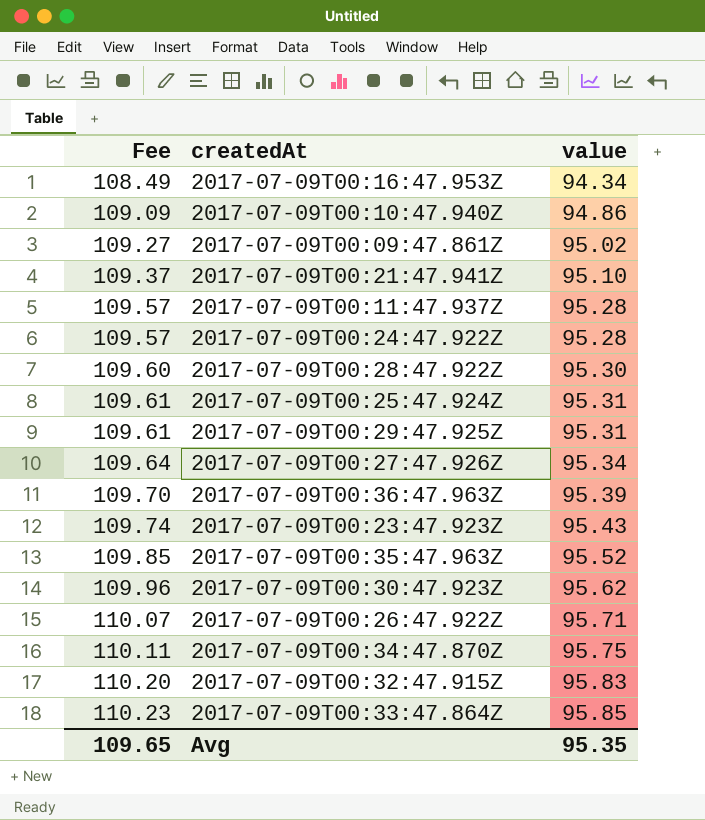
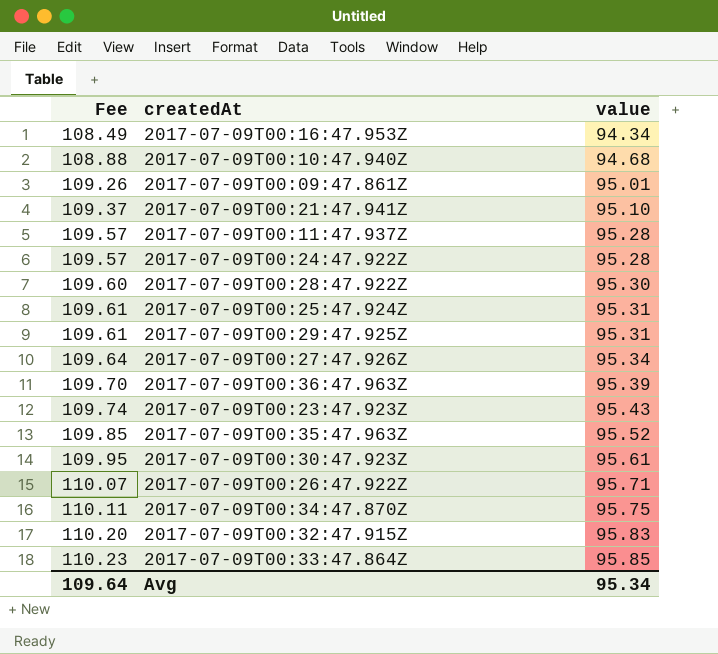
2017-07-09T00:10:47.940Z | Fee: 109.09 -> 108.88
2017-07-09T00:10:47.940Z | value: 94.86 -> 94.68
2017-07-09T00:09:47.861Z | Fee: 109.27 -> 109.26
2017-07-09T00:09:47.861Z | value: 95.02 -> 95.01
2017-07-09T00:30:47.923Z | Fee: 109.96 -> 109.95
2017-07-09T00:30:47.923Z | value: 95.62 -> 95.61
Avg | Fee: 109.65 -> 109.64
Avg | value: 95.35 -> 95.34

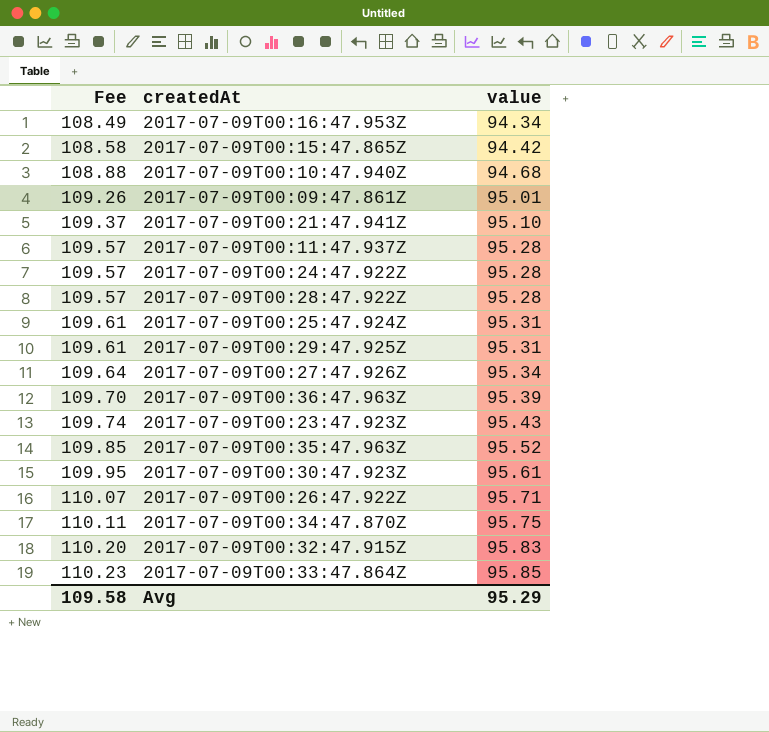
row 2017-07-09T00:15:47.865Z: none -> 108.58 | 94.42
2017-07-09T00:28:47.922Z | Fee: 109.60 -> 109.57
2017-07-09T00:28:47.922Z | value: 95.30 -> 95.28
Avg | Fee: 109.64 -> 109.58
Avg | value: 95.34 -> 95.29

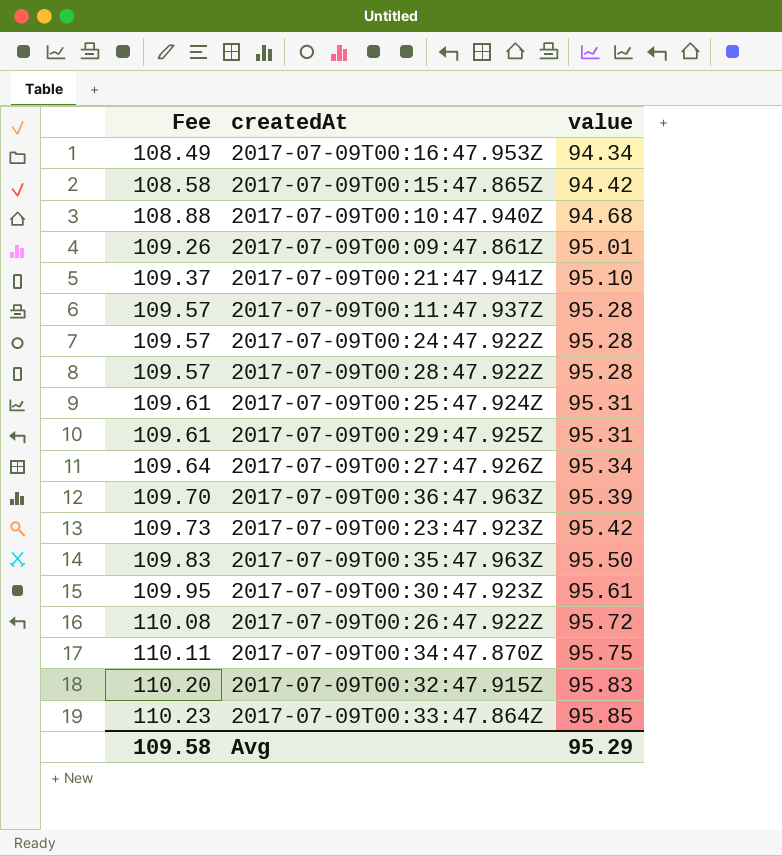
2017-07-09T00:23:47.923Z | Fee: 109.74 -> 109.73
2017-07-09T00:23:47.923Z | value: 95.43 -> 95.42
2017-07-09T00:35:47.963Z | Fee: 109.85 -> 109.83
2017-07-09T00:35:47.963Z | value: 95.52 -> 95.50
2017-07-09T00:26:47.922Z | Fee: 110.07 -> 110.08
2017-07-09T00:26:47.922Z | value: 95.71 -> 95.72

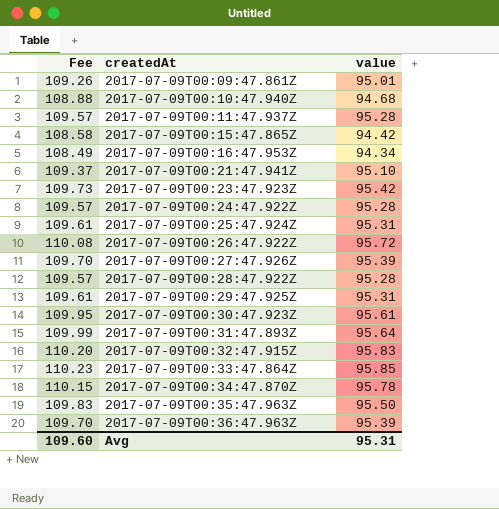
row order: Fee ascending -> createdAt ascending
2017-07-09T00:27:47.926Z | Fee: 109.64 -> 109.70
2017-07-09T00:27:47.926Z | value: 95.34 -> 95.39
row 2017-07-09T00:31:47.893Z: none -> 109.99 | 95.64
2017-07-09T00:34:47.870Z | Fee: 110.11 -> 110.15
2017-07-09T00:34:47.870Z | value: 95.75 -> 95.78
Avg | Fee: 109.58 -> 109.60
Avg | value: 95.29 -> 95.31

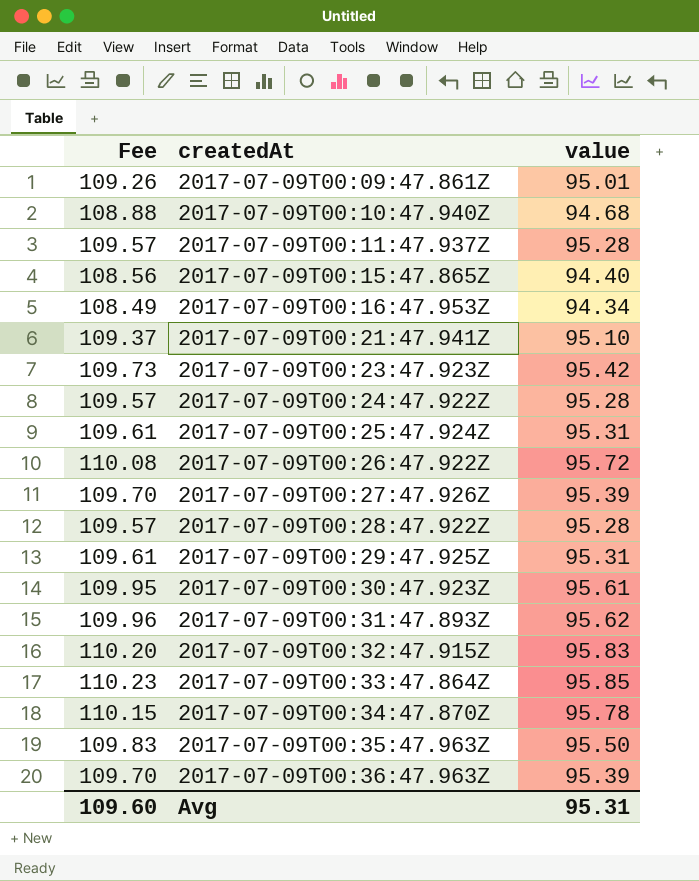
2017-07-09T00:15:47.865Z | Fee: 108.58 -> 108.56
2017-07-09T00:15:47.865Z | value: 94.42 -> 94.40
2017-07-09T00:31:47.893Z | Fee: 109.99 -> 109.96
2017-07-09T00:31:47.893Z | value: 95.64 -> 95.62

